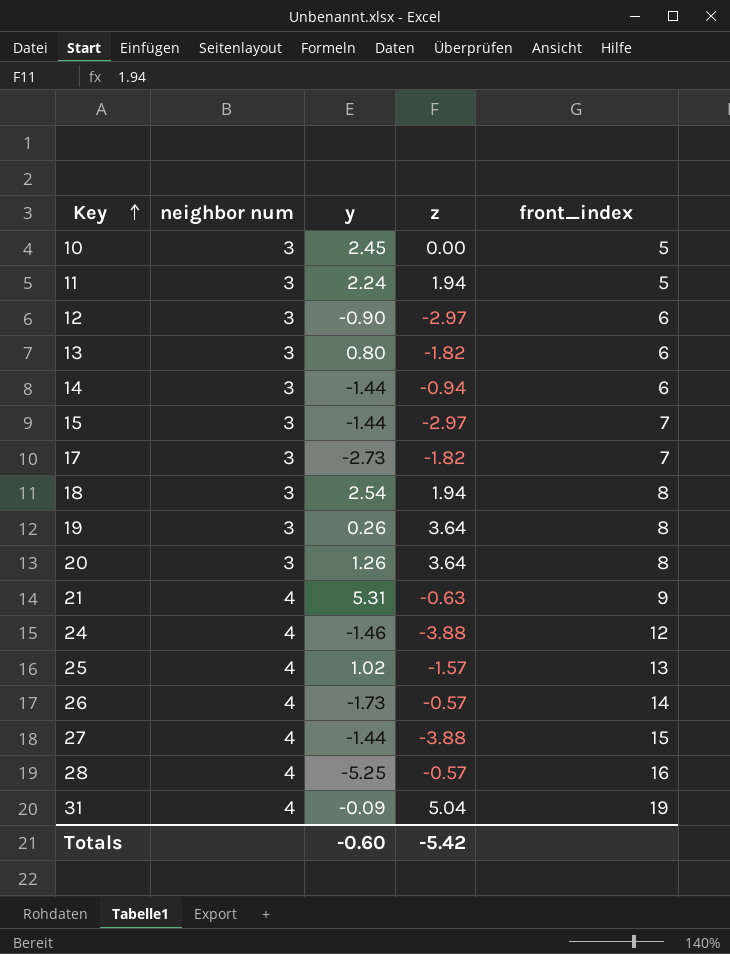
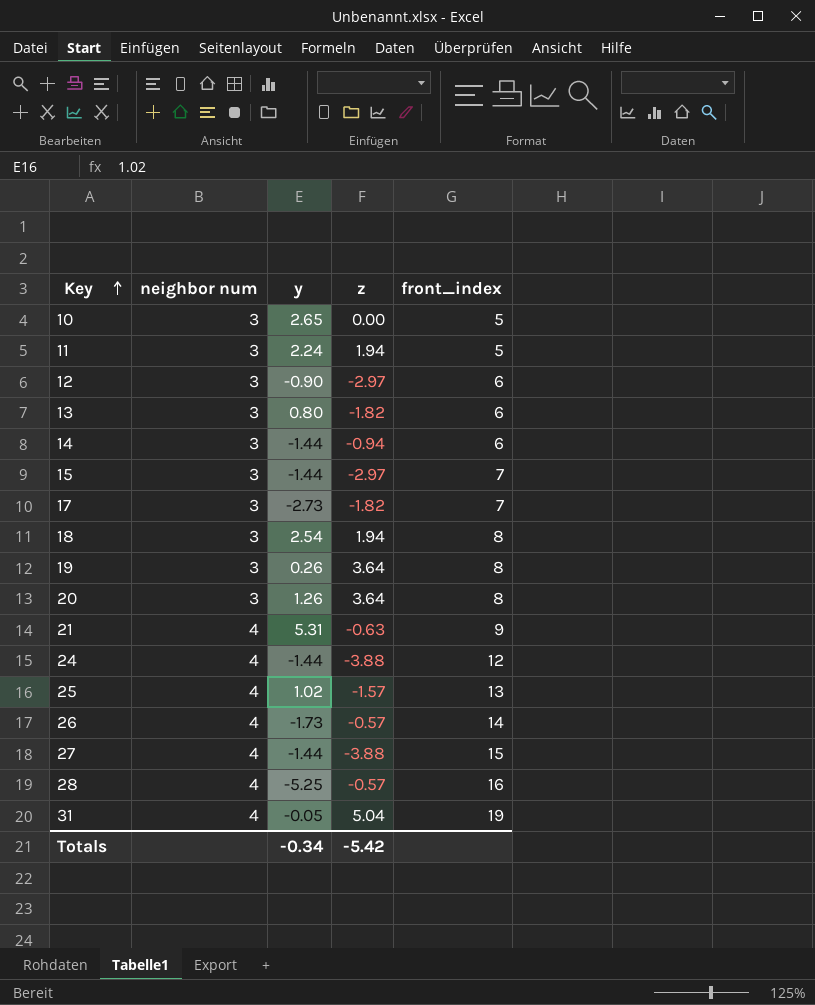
10 | y: 2.45 -> 2.65
24 | y: -1.46 -> -1.44
31 | y: -0.09 -> -0.05
Totals | y: -0.60 -> -0.34

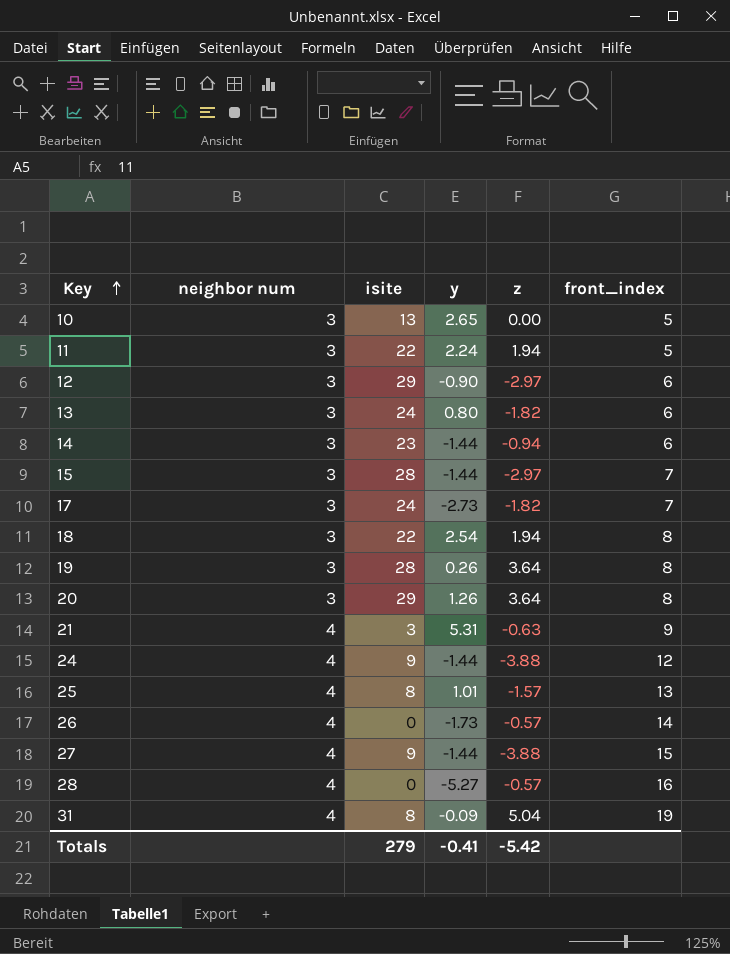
column isite | position: none -> 3
25 | y: 1.02 -> 1.01
28 | y: -5.25 -> -5.27
31 | y: -0.05 -> -0.09
Totals | y: -0.34 -> -0.41

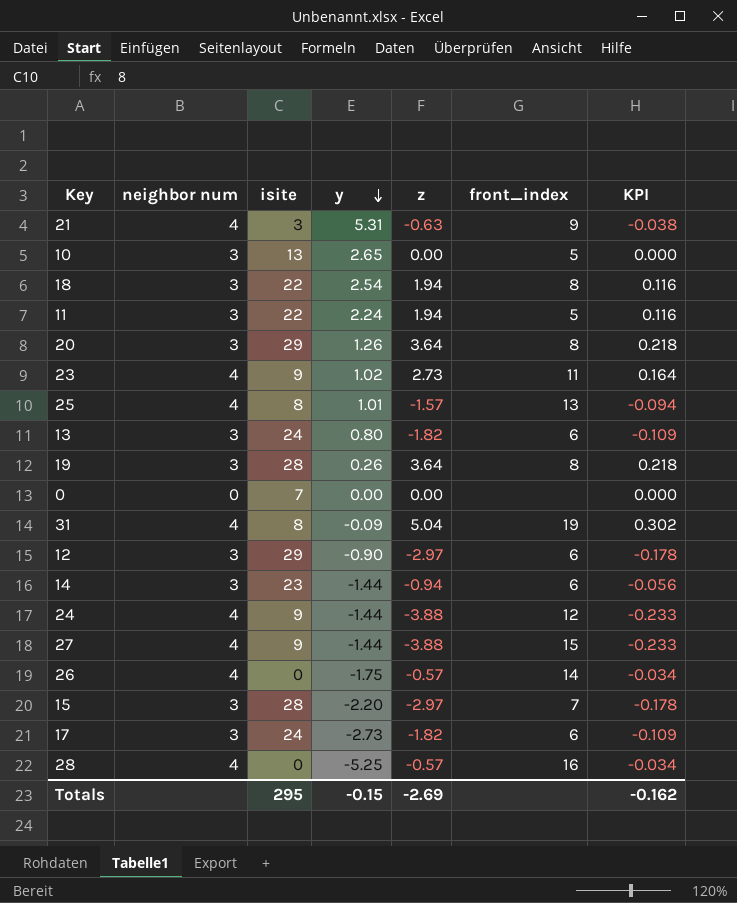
row order: Key ascending -> y descending
column KPI | formula: none -> [z] * 0.06
row 23: none -> 4 | 9 | 1.02 | 2.73 | 11 | 0.164
row 0: none -> 0 | 7 | 0.00 | 0.00 | none | 0.000
26 | y: -1.73 -> -1.75
15 | y: -1.44 -> -2.20
17 | front_index: 7 -> 6
28 | y: -5.27 -> -5.25
Totals | isite: 279 -> 295
Totals | y: -0.41 -> -0.15
Totals | z: -5.42 -> -2.69

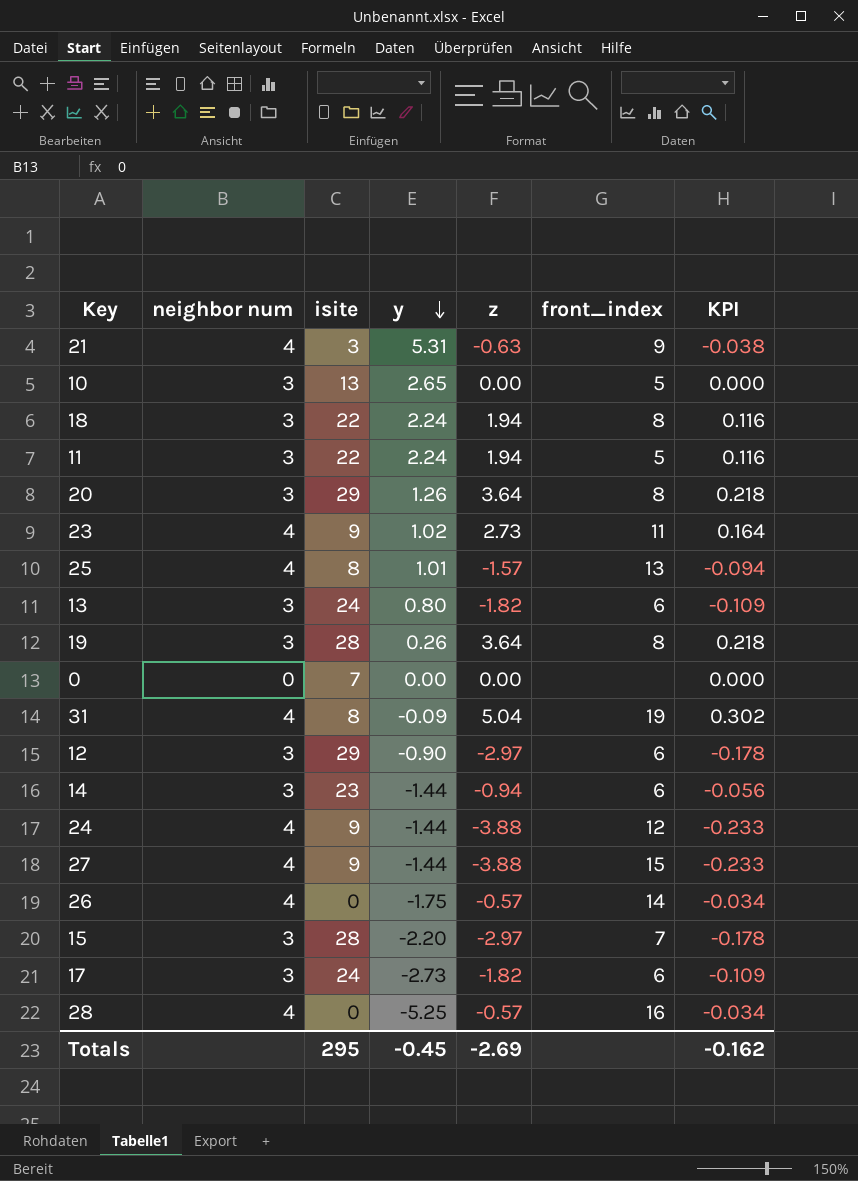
18 | y: 2.54 -> 2.24
Totals | y: -0.15 -> -0.45

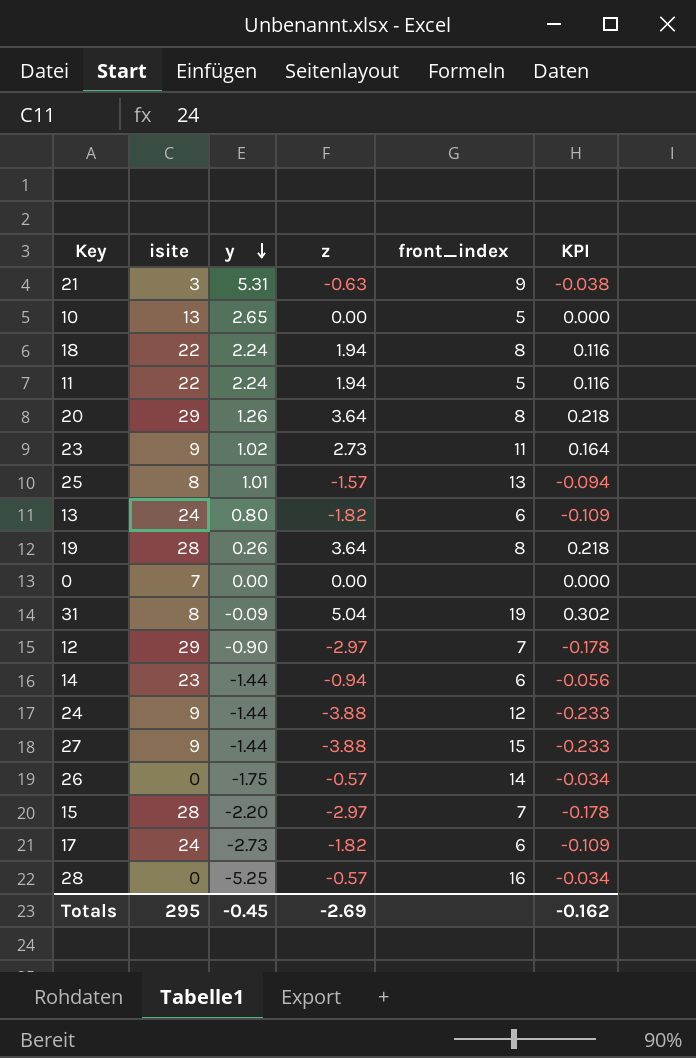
column neighbor num | position: 2 -> none
12 | front_index: 6 -> 7

